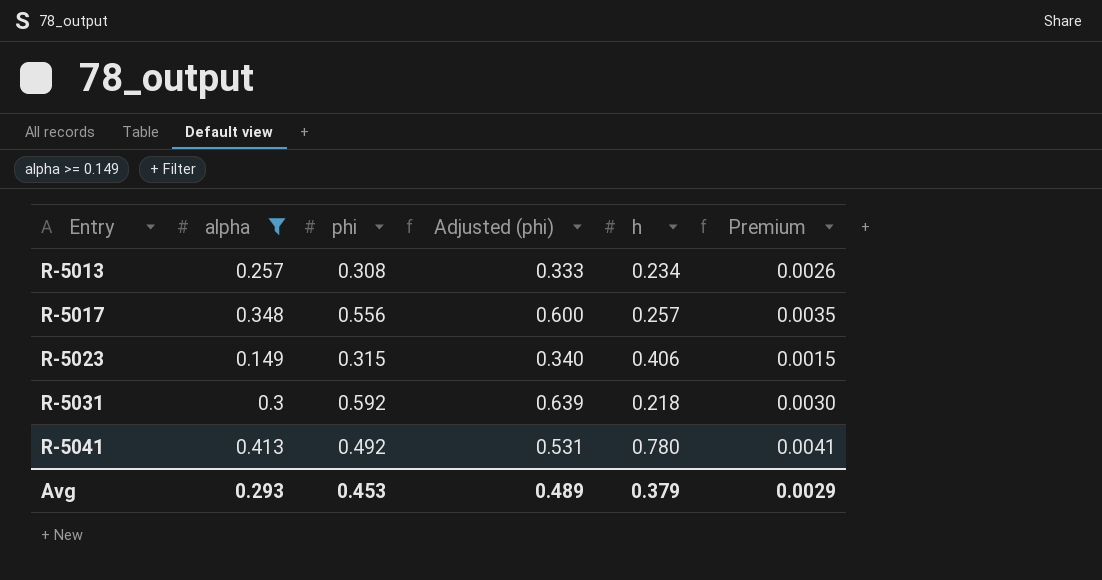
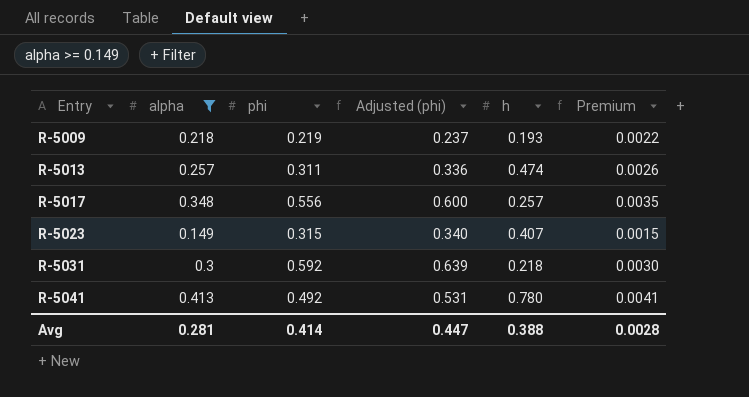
row R-5009: none -> 0.218 | 0.219 | 0.237 | 0.193 | 0.0022
R-5013 | phi: 0.308 -> 0.311
R-5013 | Adjusted (phi): 0.333 -> 0.336
R-5013 | h: 0.234 -> 0.474
R-5023 | h: 0.406 -> 0.407
Avg | alpha: 0.293 -> 0.281
Avg | phi: 0.453 -> 0.414
Avg | Adjusted (phi): 0.489 -> 0.447
Avg | h: 0.379 -> 0.388
Avg | Premium: 0.0029 -> 0.0028

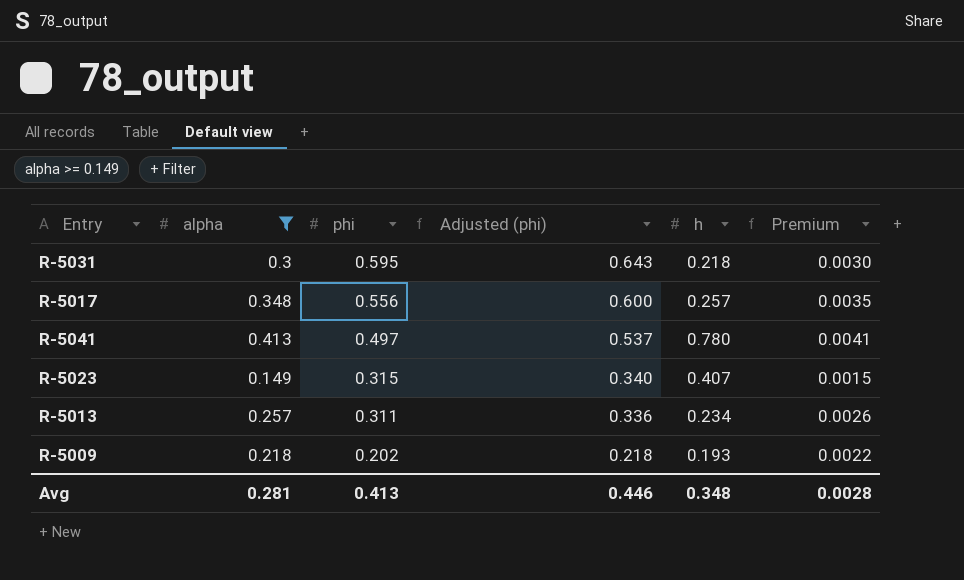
row order: Entry ascending -> phi descending
R-5031 | phi: 0.592 -> 0.595
R-5031 | Adjusted (phi): 0.639 -> 0.643
R-5041 | phi: 0.492 -> 0.497
R-5041 | Adjusted (phi): 0.531 -> 0.537
R-5013 | h: 0.474 -> 0.234
R-5009 | phi: 0.219 -> 0.202
R-5009 | Adjusted (phi): 0.237 -> 0.218
Avg | phi: 0.414 -> 0.413
Avg | Adjusted (phi): 0.447 -> 0.446
Avg | h: 0.388 -> 0.348

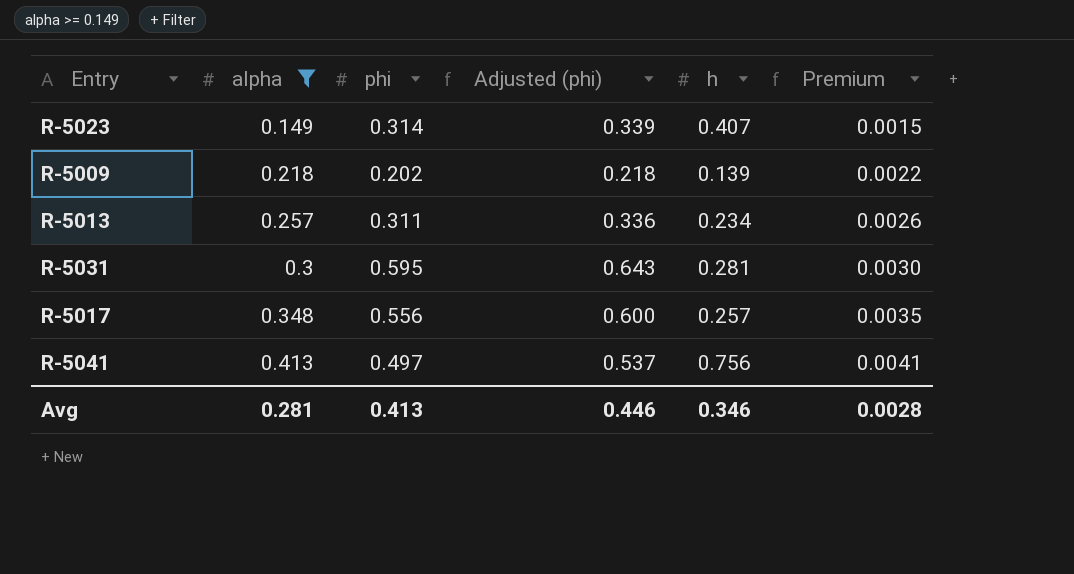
row order: phi descending -> alpha ascending
R-5023 | phi: 0.315 -> 0.314
R-5023 | Adjusted (phi): 0.340 -> 0.339
R-5009 | h: 0.193 -> 0.139
R-5031 | h: 0.218 -> 0.281
R-5041 | h: 0.780 -> 0.756
Avg | h: 0.348 -> 0.346

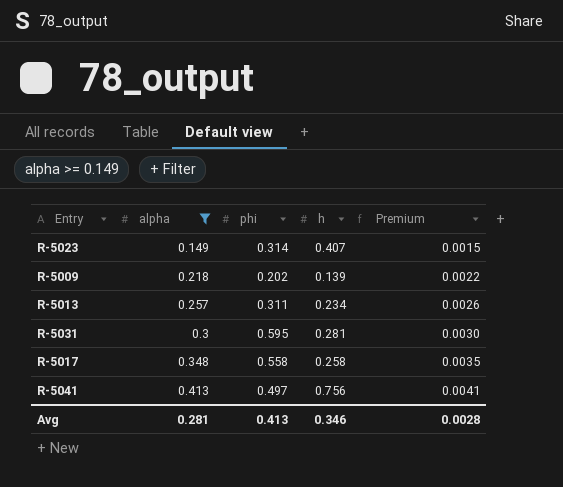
column Adjusted (phi) | formula: [phi] * 1.08 -> none
R-5017 | phi: 0.556 -> 0.558
R-5017 | h: 0.257 -> 0.258

